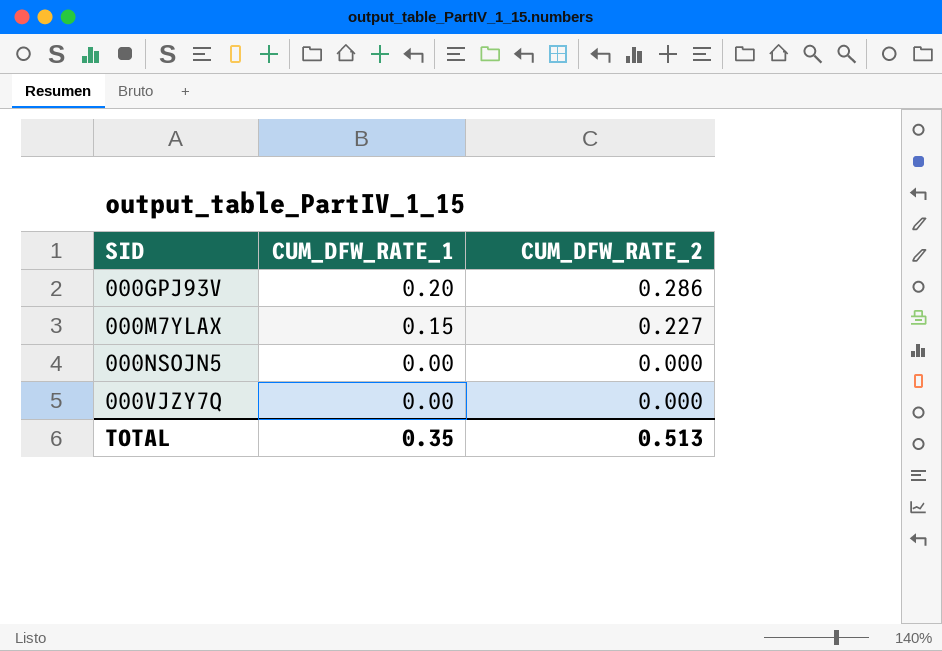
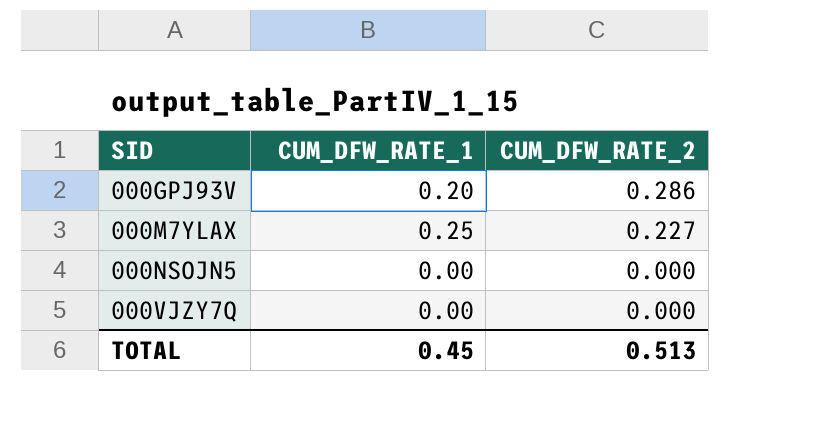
000M7YLAX | CUM_DFW_RATE_1: 0.15 -> 0.25
TOTAL | CUM_DFW_RATE_1: 0.35 -> 0.45

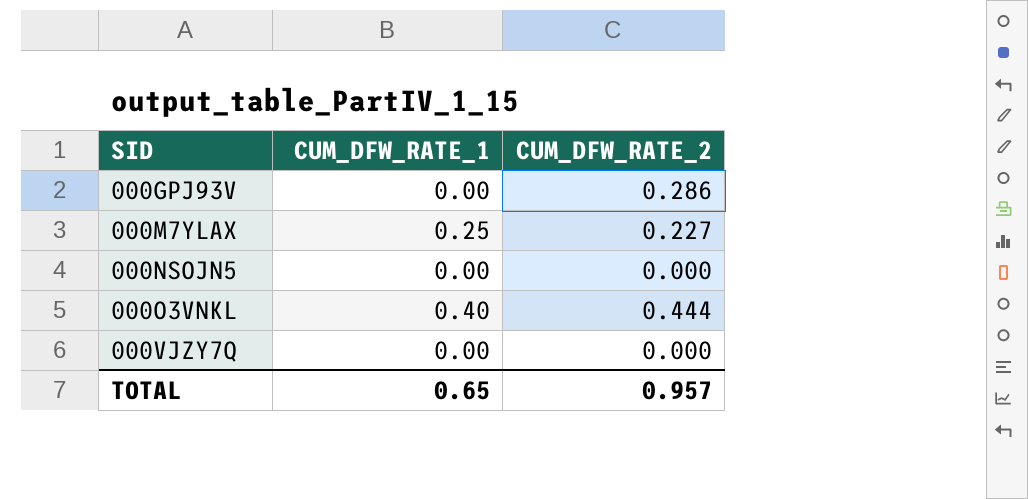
000GPJ93V | CUM_DFW_RATE_1: 0.20 -> 0.00
row 000O3VNKL: none -> 0.40 | 0.444
TOTAL | CUM_DFW_RATE_1: 0.45 -> 0.65
TOTAL | CUM_DFW_RATE_2: 0.513 -> 0.957

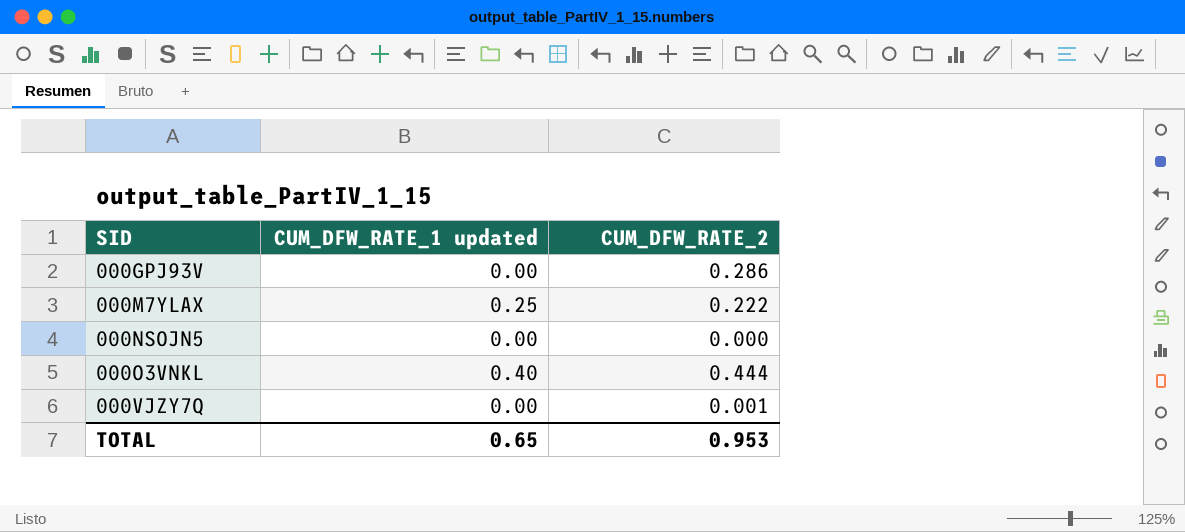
column name: CUM_DFW_RATE_1 -> CUM_DFW_RATE_1 updated
000M7YLAX | CUM_DFW_RATE_2: 0.227 -> 0.222
000VJZY7Q | CUM_DFW_RATE_2: 0.000 -> 0.001
TOTAL | CUM_DFW_RATE_2: 0.957 -> 0.953

